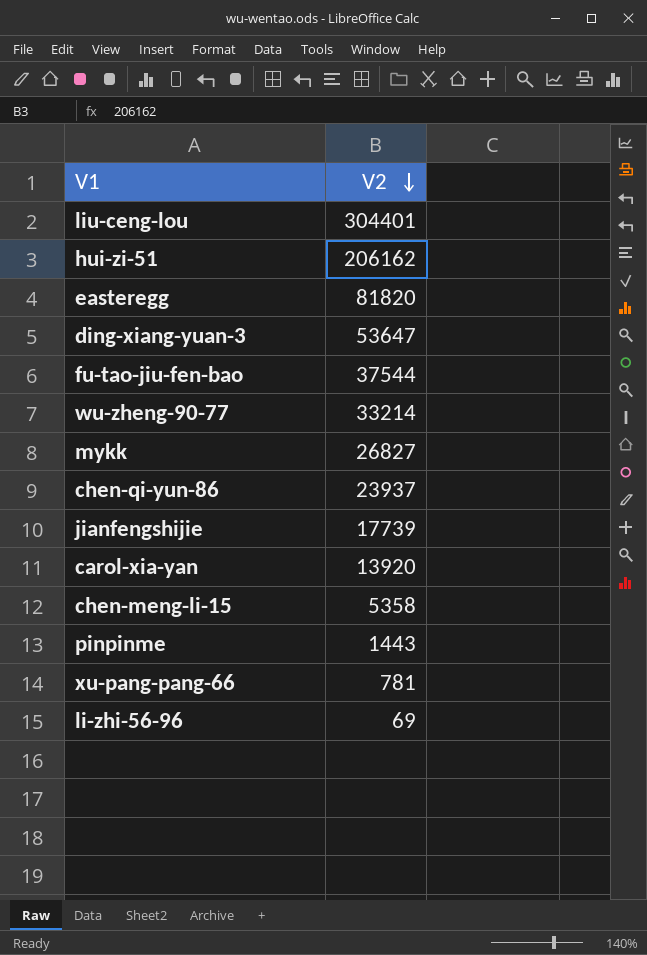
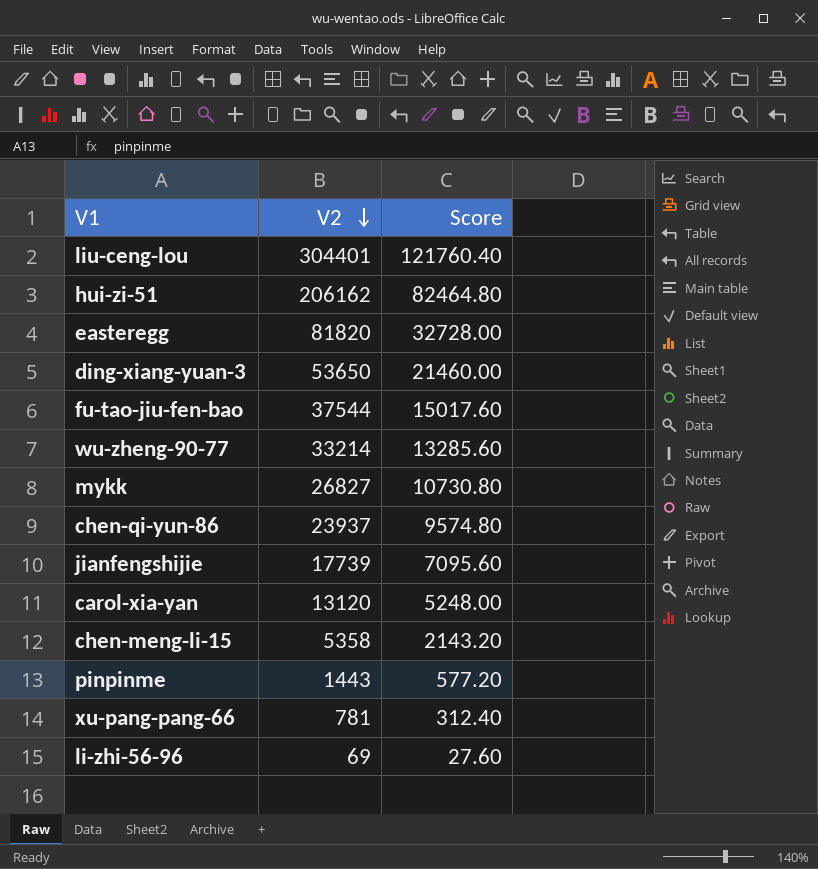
column Score | formula: none -> [V2] * 0.4
ding-xiang-yuan-3 | V2: 53647 -> 53650
carol-xia-yan | V2: 13920 -> 13120

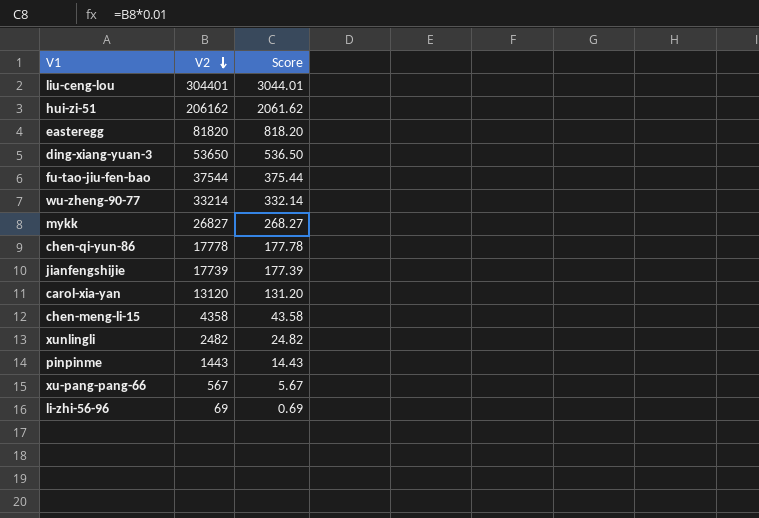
column Score | formula: [V2] * 0.4 -> [V2] * 0.01
chen-qi-yun-86 | V2: 23937 -> 17778
chen-meng-li-15 | V2: 5358 -> 4358
row xunlingli: none -> 2482 | 24.82
xu-pang-pang-66 | V2: 781 -> 567

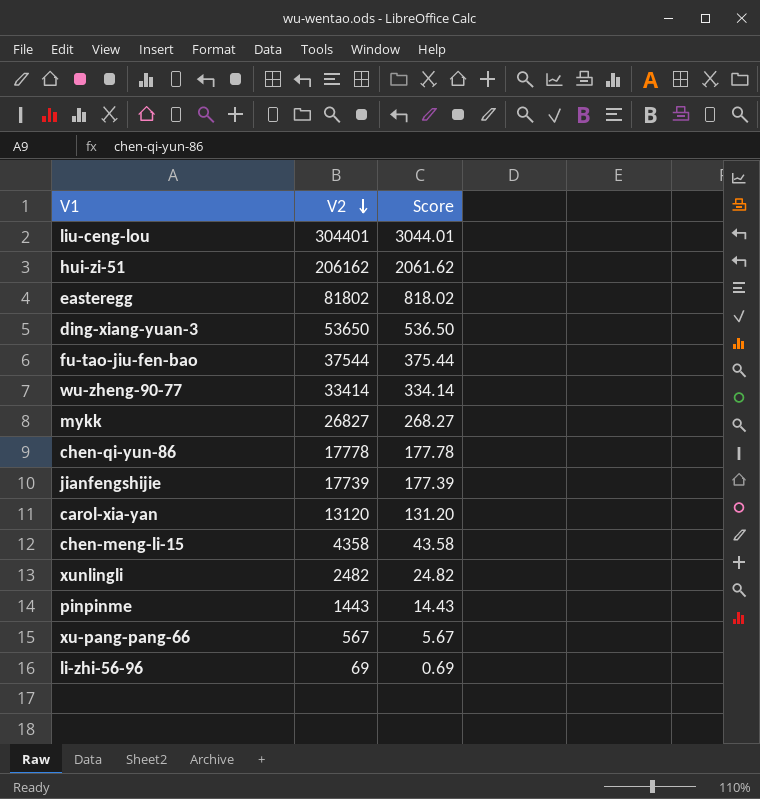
easteregg | V2: 81820 -> 81802
easteregg | Score: 818.20 -> 818.02
wu-zheng-90-77 | V2: 33214 -> 33414
wu-zheng-90-77 | Score: 332.14 -> 334.14

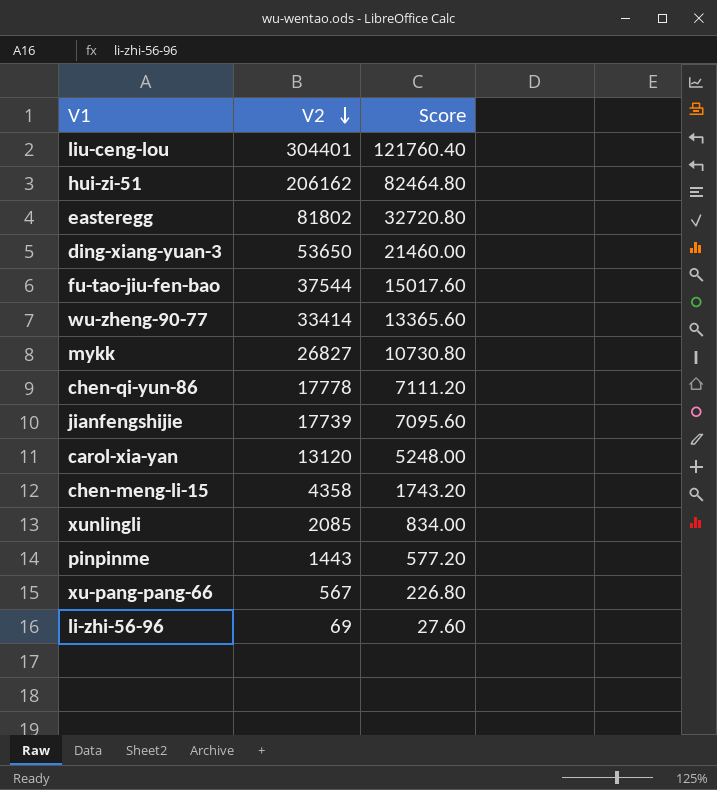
column Score | formula: [V2] * 0.01 -> [V2] * 0.4
xunlingli | V2: 2482 -> 2085

